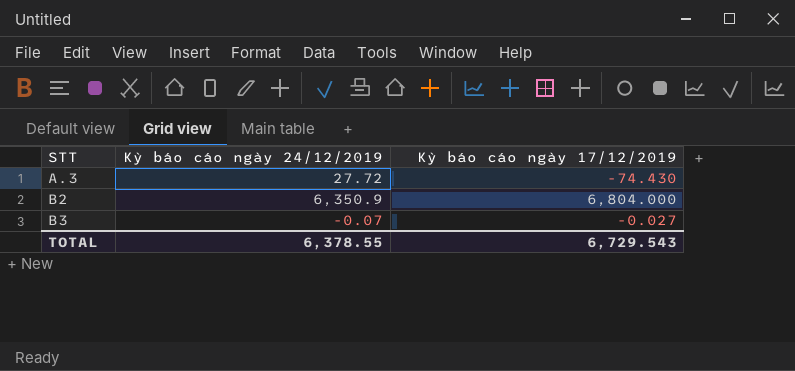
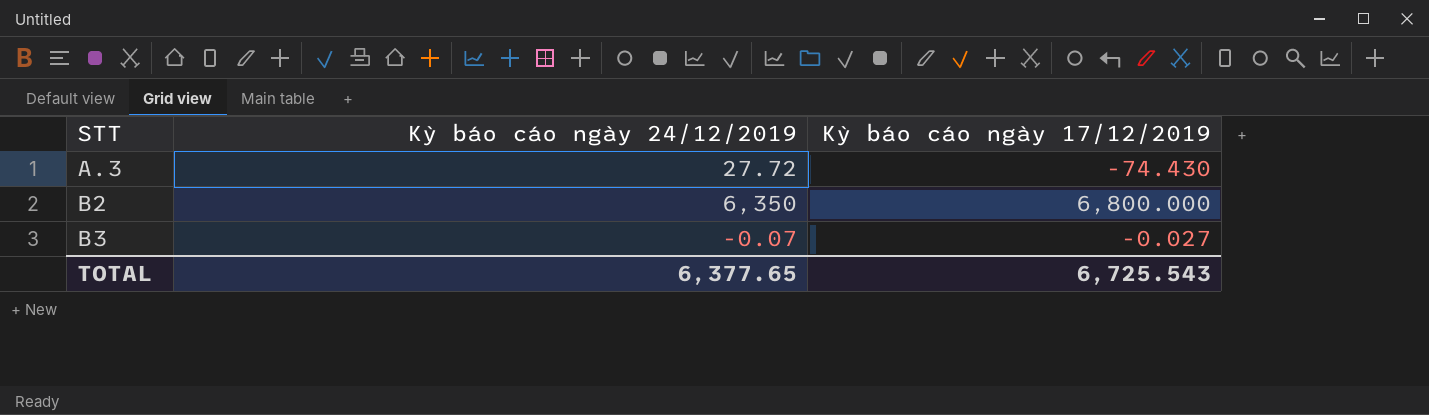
B2 | Kỳ báo cáo ngày 24/12/2019: 6,350.9 -> 6,350
B2 | Kỳ báo cáo ngày 17/12/2019: 6,804.000 -> 6,800.000
TOTAL | Kỳ báo cáo ngày 24/12/2019: 6,378.55 -> 6,377.65
TOTAL | Kỳ báo cáo ngày 17/12/2019: 6,729.543 -> 6,725.543

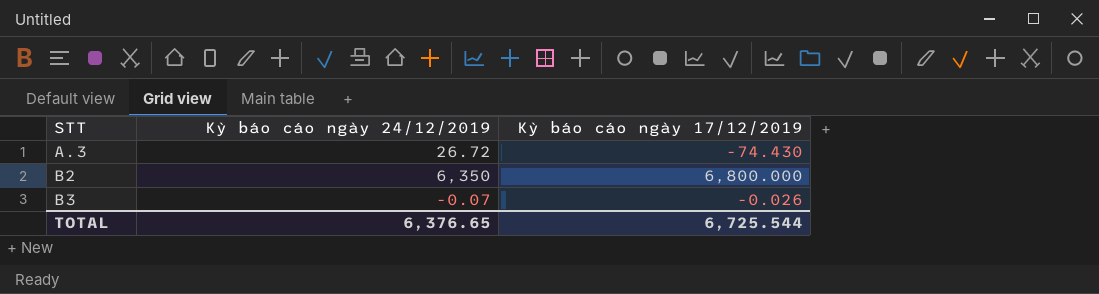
A.3 | Kỳ báo cáo ngày 24/12/2019: 27.72 -> 26.72
B3 | Kỳ báo cáo ngày 17/12/2019: -0.027 -> -0.026
TOTAL | Kỳ báo cáo ngày 24/12/2019: 6,377.65 -> 6,376.65
TOTAL | Kỳ báo cáo ngày 17/12/2019: 6,725.543 -> 6,725.544

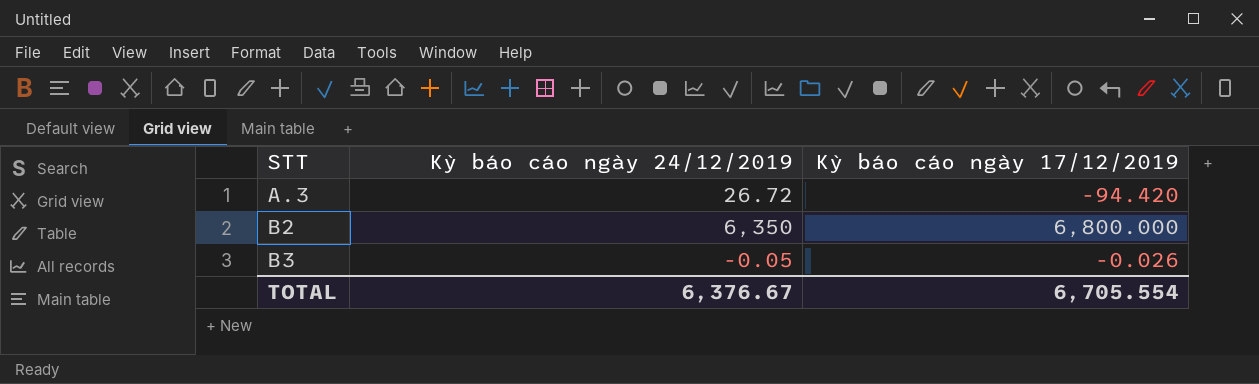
A.3 | Kỳ báo cáo ngày 17/12/2019: -74.430 -> -94.420
B3 | Kỳ báo cáo ngày 24/12/2019: -0.07 -> -0.05
TOTAL | Kỳ báo cáo ngày 24/12/2019: 6,376.65 -> 6,376.67
TOTAL | Kỳ báo cáo ngày 17/12/2019: 6,725.544 -> 6,705.554

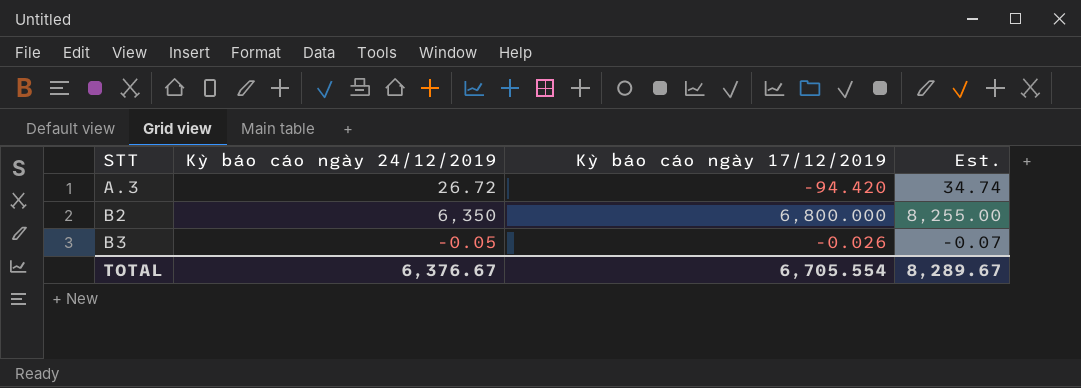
column Est. | formula: none -> [Kỳ báo cáo ngày 24/12/2019] * 1.3

